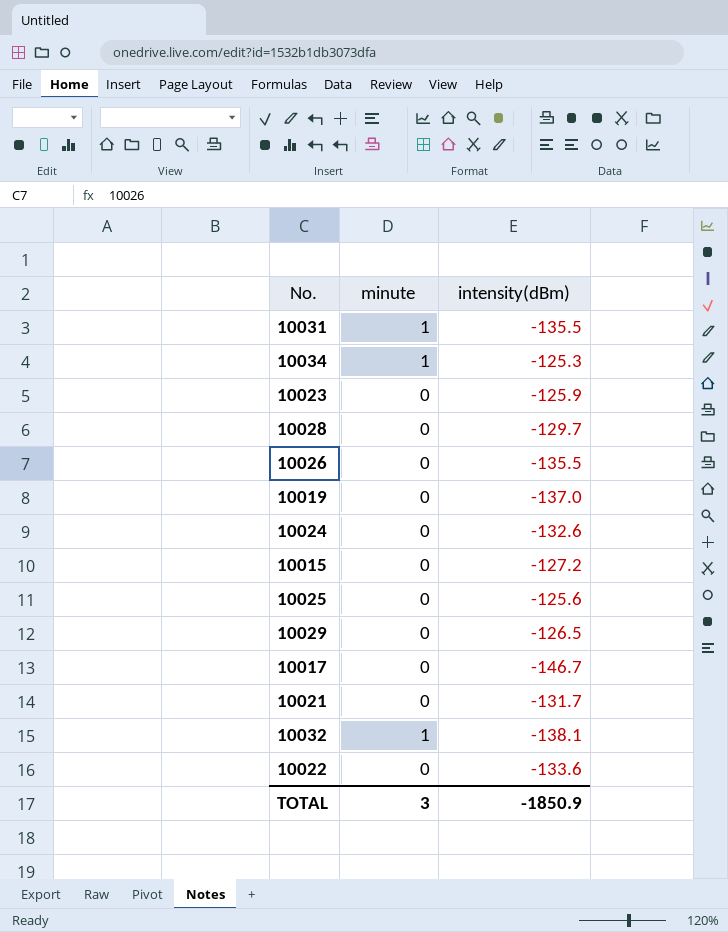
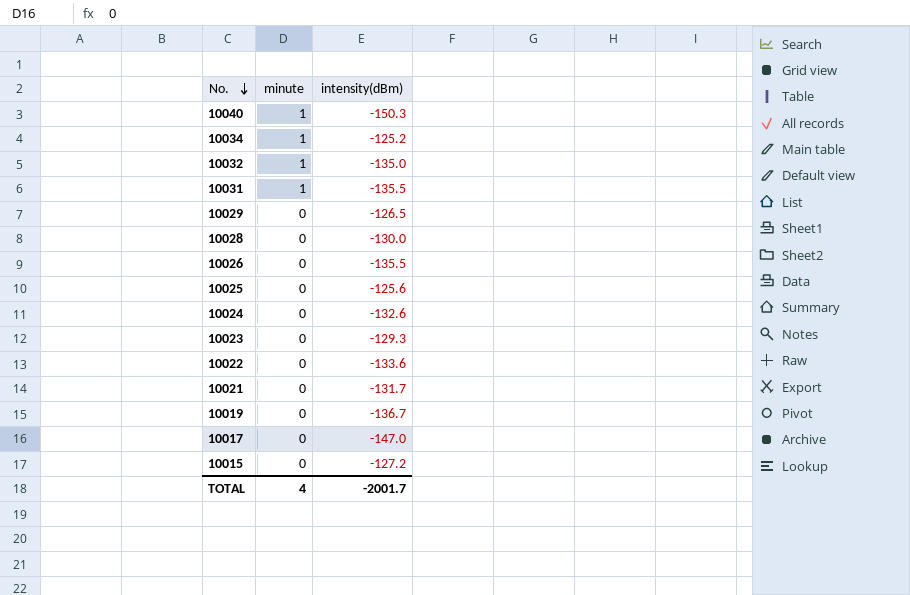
row order: none -> No. descending
row 10040: none -> 1 | -150.3
10034 | intensity(dBm): -125.3 -> -125.2
10032 | intensity(dBm): -138.1 -> -135.0
10028 | intensity(dBm): -129.7 -> -130.0
10023 | intensity(dBm): -125.9 -> -129.3
10019 | intensity(dBm): -137.0 -> -136.7
10017 | intensity(dBm): -146.7 -> -147.0
TOTAL | minute: 3 -> 4
TOTAL | intensity(dBm): -1850.9 -> -2001.7

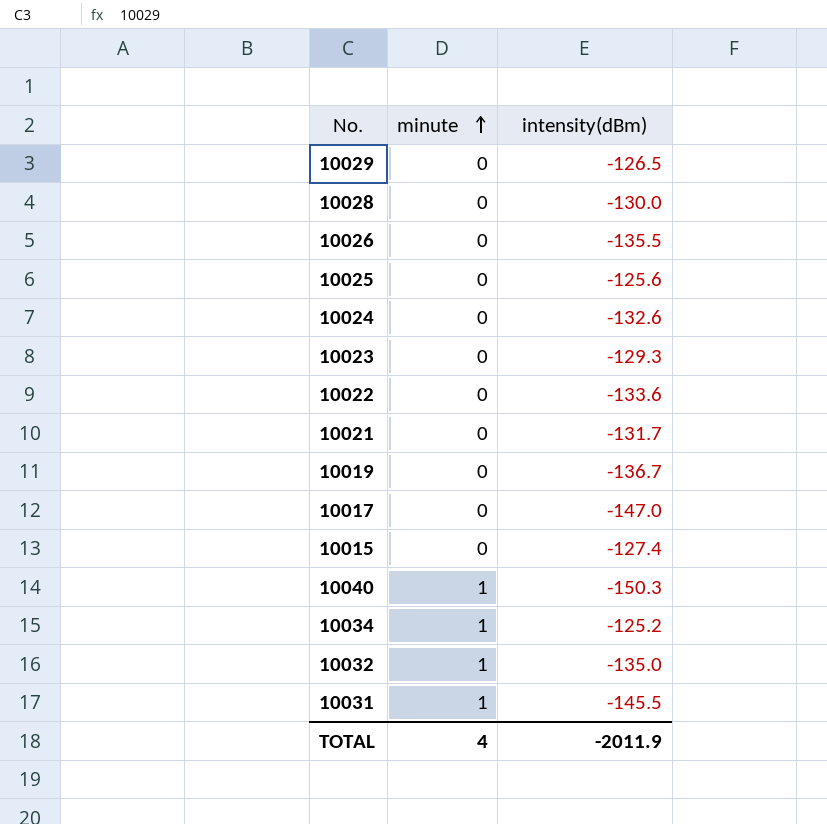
row order: No. descending -> minute ascending
10015 | intensity(dBm): -127.2 -> -127.4
10031 | intensity(dBm): -135.5 -> -145.5
TOTAL | intensity(dBm): -2001.7 -> -2011.9

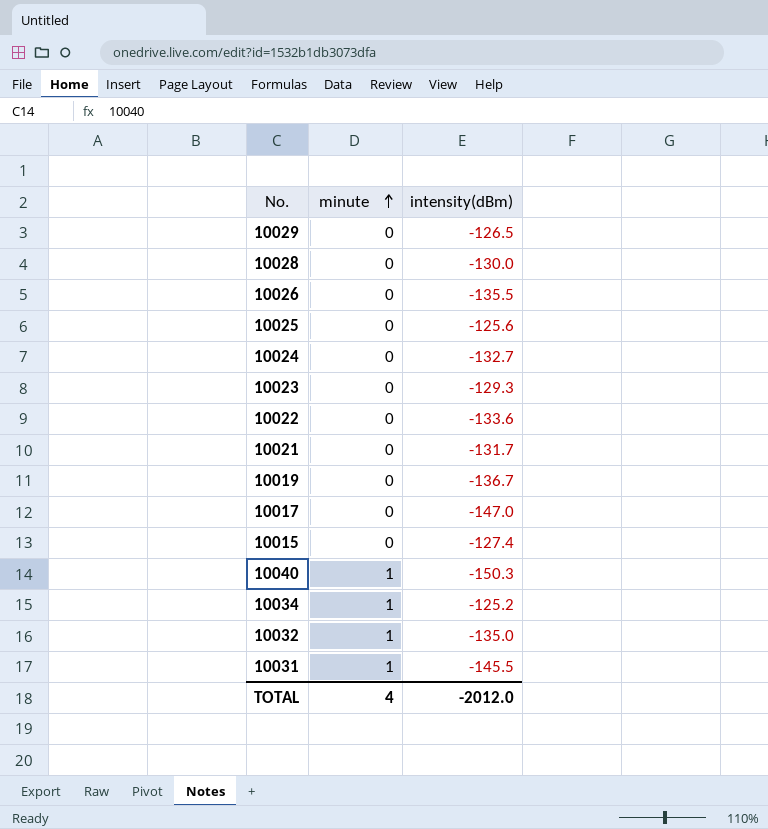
10024 | intensity(dBm): -132.6 -> -132.7
TOTAL | intensity(dBm): -2011.9 -> -2012.0

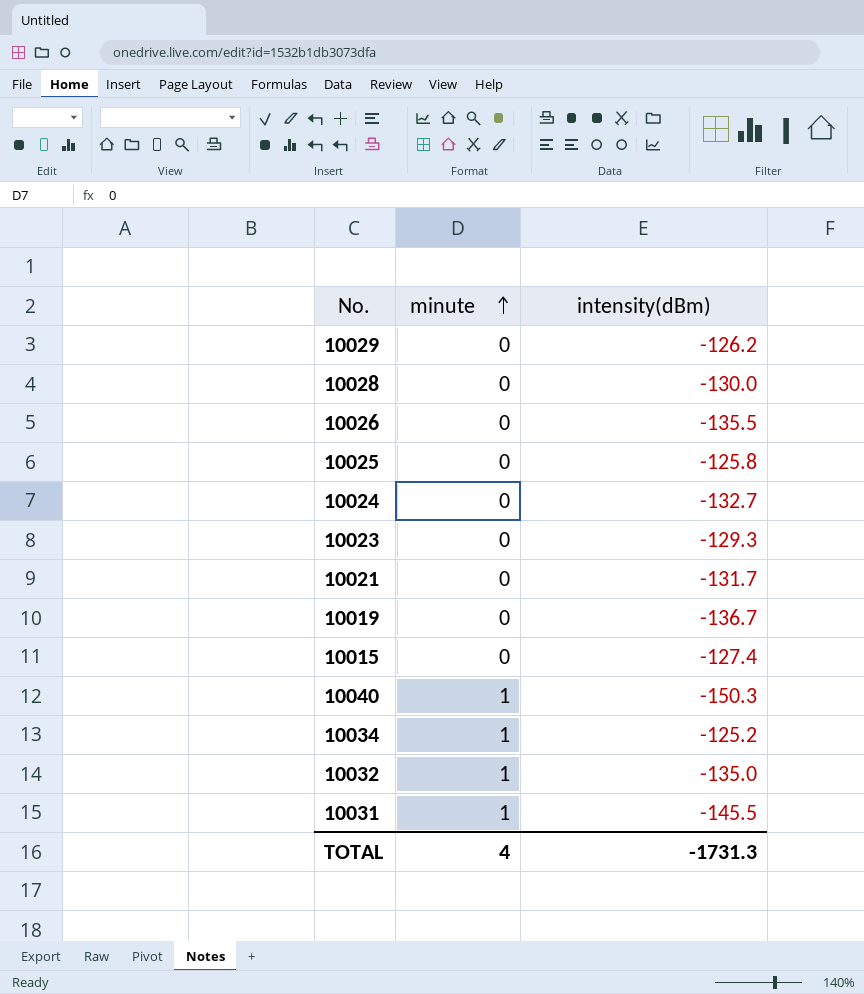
row 10022: 0 | -133.6 -> none
row 10017: 0 | -147.0 -> none
10029 | intensity(dBm): -126.5 -> -126.2
10025 | intensity(dBm): -125.6 -> -125.8
TOTAL | intensity(dBm): -2012.0 -> -1731.3

